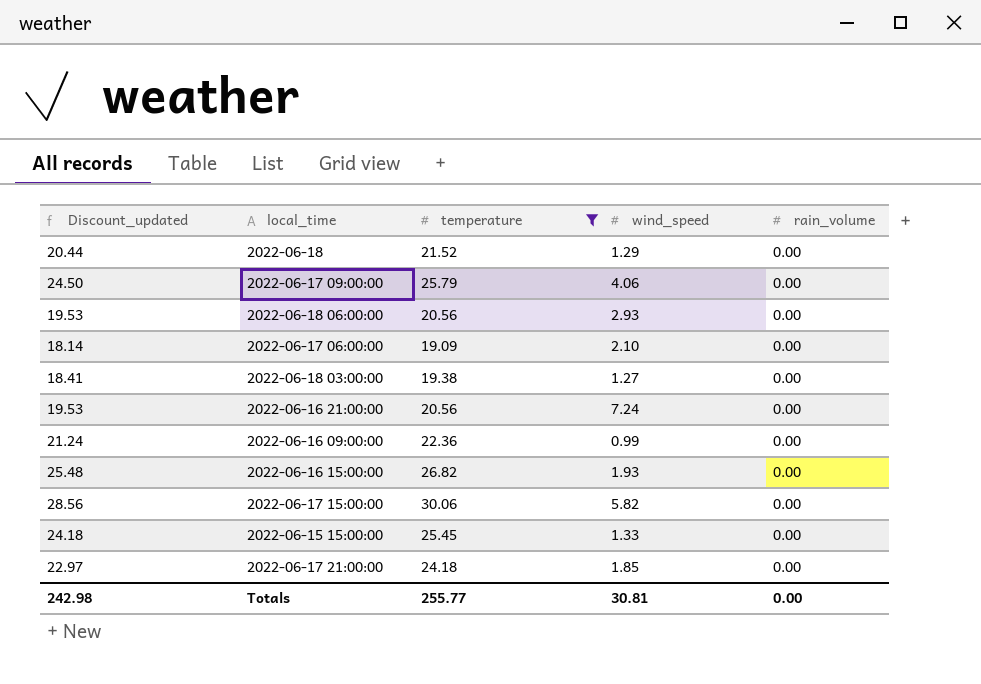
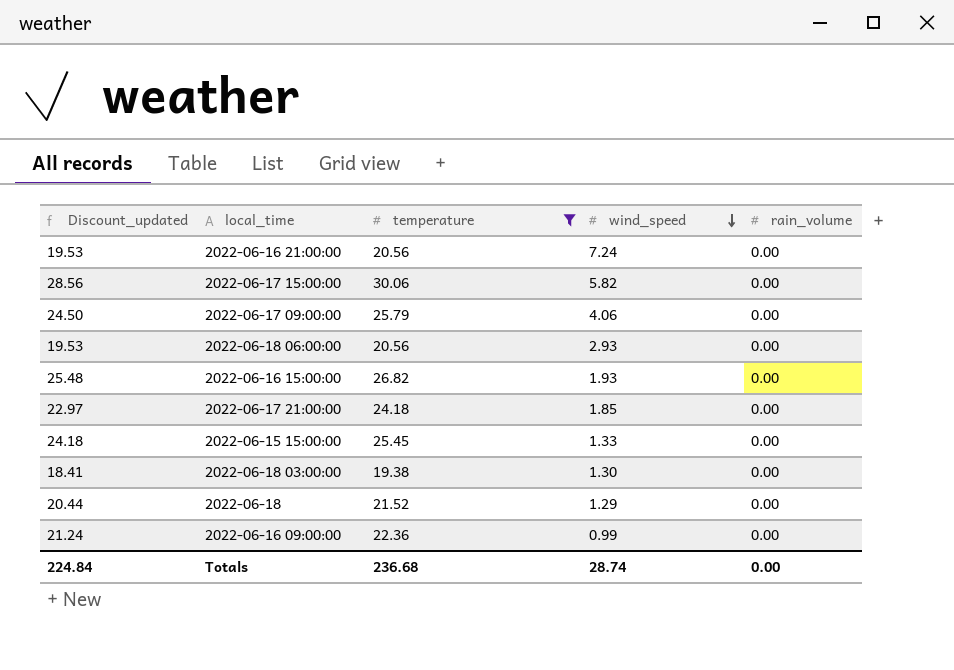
row order: none -> wind_speed descending
row 2022-06-17 06:00:00: 18.14 | 19.09 | 2.10 | 0.00 -> none
2022-06-18 03:00:00 | wind_speed: 1.27 -> 1.30
Totals | Discount_updated: 242.98 -> 224.84
Totals | temperature: 255.77 -> 236.68
Totals | wind_speed: 30.81 -> 28.74

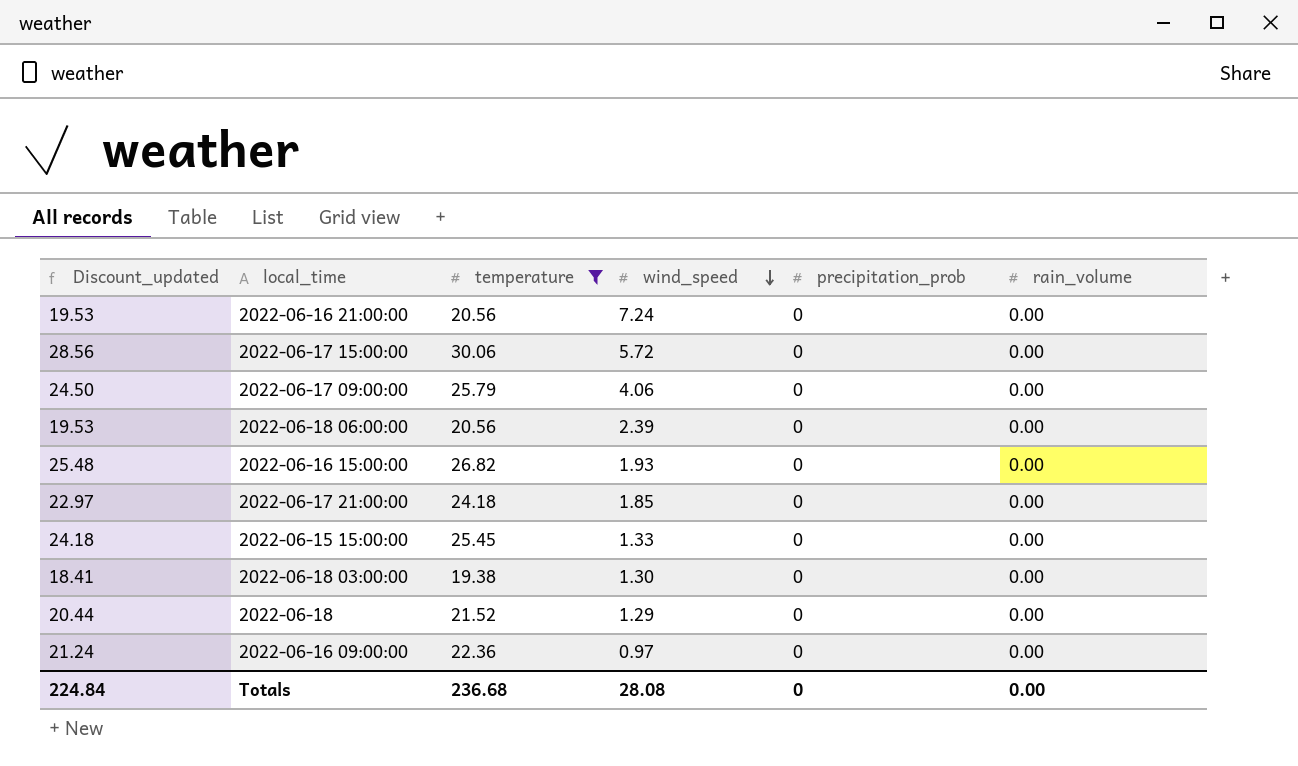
column precipitation_prob | position: none -> 5
2022-06-17 15:00:00 | wind_speed: 5.82 -> 5.72
2022-06-18 06:00:00 | wind_speed: 2.93 -> 2.39
2022-06-16 09:00:00 | wind_speed: 0.99 -> 0.97
Totals | wind_speed: 28.74 -> 28.08

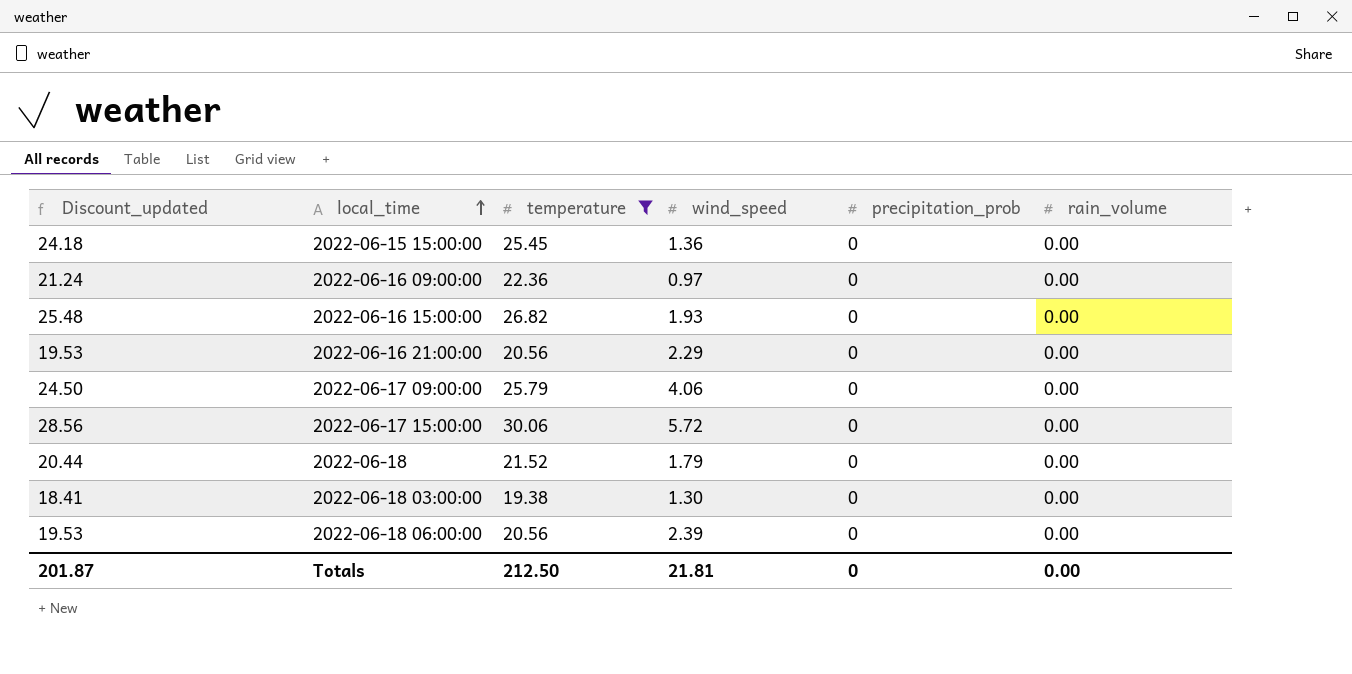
row order: wind_speed descending -> local_time ascending
row 2022-06-17 21:00:00: 22.97 | 24.18 | 1.85 | 0 | 0.00 -> none
2022-06-15 15:00:00 | wind_speed: 1.33 -> 1.36
2022-06-16 21:00:00 | wind_speed: 7.24 -> 2.29
2022-06-18 | wind_speed: 1.29 -> 1.79
Totals | Discount_updated: 224.84 -> 201.87
Totals | temperature: 236.68 -> 212.50
Totals | wind_speed: 28.08 -> 21.81

